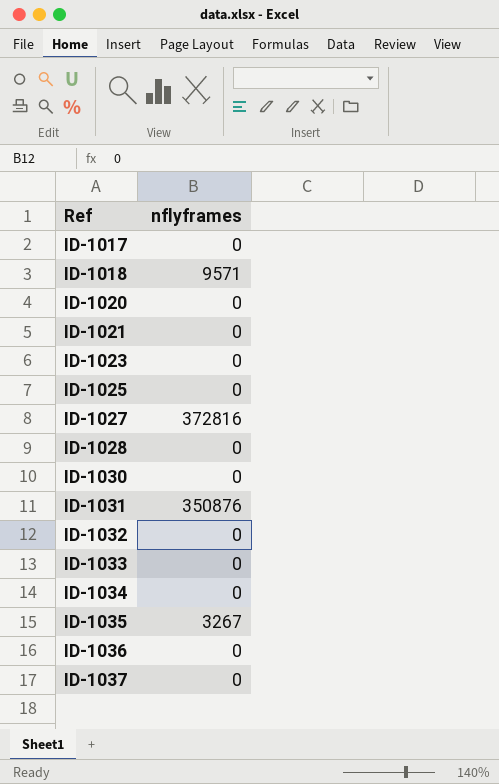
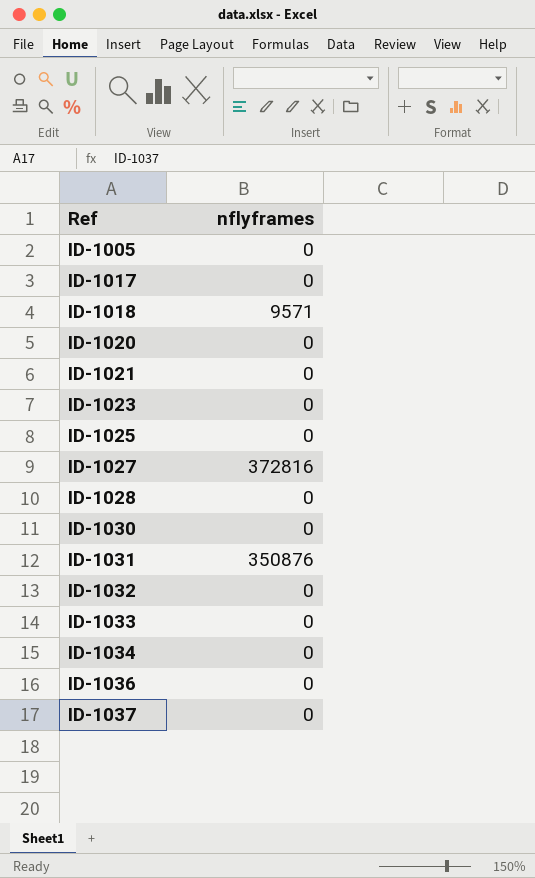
row ID-1035: 3267 -> none
row ID-1005: none -> 0

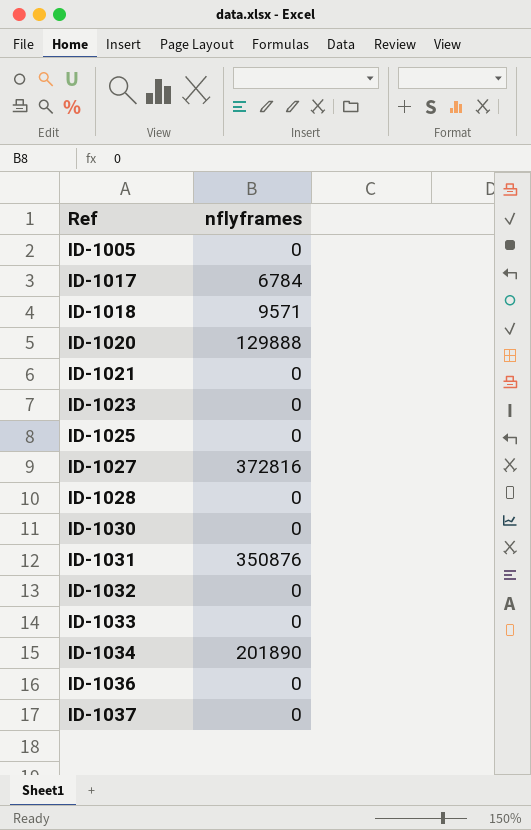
ID-1017 | nflyframes: 0 -> 6784
ID-1020 | nflyframes: 0 -> 129888
ID-1034 | nflyframes: 0 -> 201890

